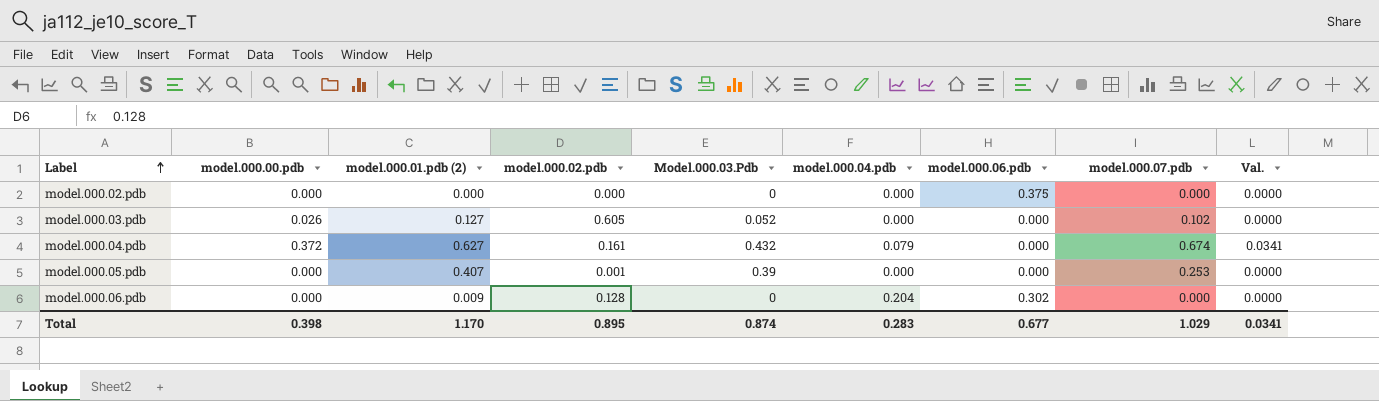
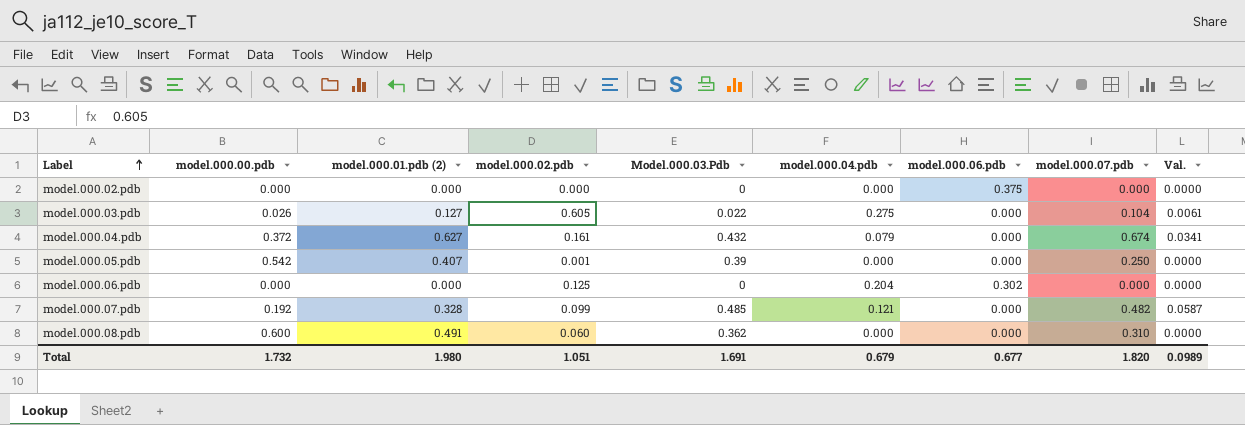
model.000.03.pdb | Model.000.03.Pdb: 0.052 -> 0.022
model.000.03.pdb | model.000.04.pdb: 0.000 -> 0.275
model.000.03.pdb | model.000.07.pdb: 0.102 -> 0.104
model.000.03.pdb | Val.: 0.0000 -> 0.0061
model.000.05.pdb | model.000.00.pdb: 0.000 -> 0.542
model.000.05.pdb | model.000.07.pdb: 0.253 -> 0.250
model.000.06.pdb | model.000.01.pdb (2): 0.009 -> 0.000
model.000.06.pdb | model.000.02.pdb: 0.128 -> 0.125
row model.000.07.pdb: none -> 0.192 | 0.328 | 0.099 | 0.485 | 0.121 | 0.000 | 0.482 | 0.0587
row model.000.08.pdb: none -> 0.600 | 0.491 | 0.060 | 0.362 | 0.000 | 0.000 | 0.310 | 0.0000
Total | model.000.00.pdb: 0.398 -> 1.732
Total | model.000.01.pdb (2): 1.170 -> 1.980
Total | model.000.02.pdb: 0.895 -> 1.051
Total | Model.000.03.Pdb: 0.874 -> 1.691
Total | model.000.04.pdb: 0.283 -> 0.679
Total | model.000.07.pdb: 1.029 -> 1.820
Total | Val.: 0.0341 -> 0.0989

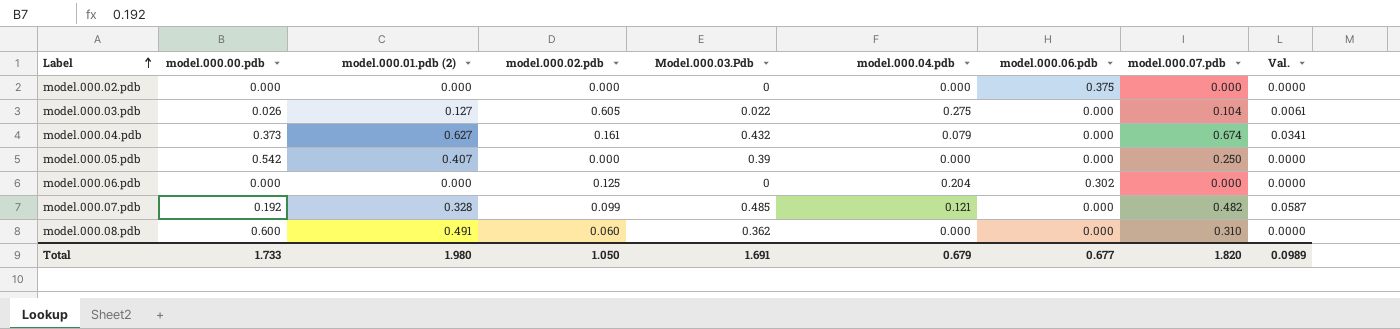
model.000.04.pdb | model.000.00.pdb: 0.372 -> 0.373
model.000.05.pdb | model.000.02.pdb: 0.001 -> 0.000
Total | model.000.00.pdb: 1.732 -> 1.733
Total | model.000.02.pdb: 1.051 -> 1.050

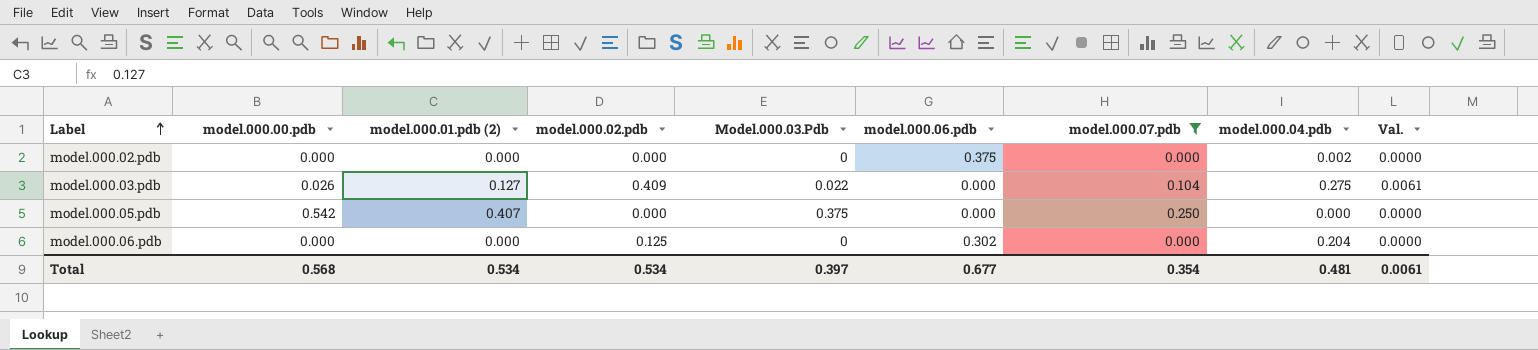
filter: none -> model.000.07.pdb <= 0.250
column model.000.04.pdb | position: 6 -> 8
model.000.02.pdb | model.000.04.pdb: 0.000 -> 0.002
model.000.03.pdb | model.000.02.pdb: 0.605 -> 0.409
model.000.05.pdb | Model.000.03.Pdb: 0.39 -> 0.375
Total | model.000.00.pdb: 1.733 -> 0.568
Total | model.000.01.pdb (2): 1.980 -> 0.534
Total | model.000.02.pdb: 1.050 -> 0.534
Total | Model.000.03.Pdb: 1.691 -> 0.397
Total | model.000.07.pdb: 1.820 -> 0.354
Total | model.000.04.pdb: 0.679 -> 0.481
Total | Val.: 0.0989 -> 0.0061

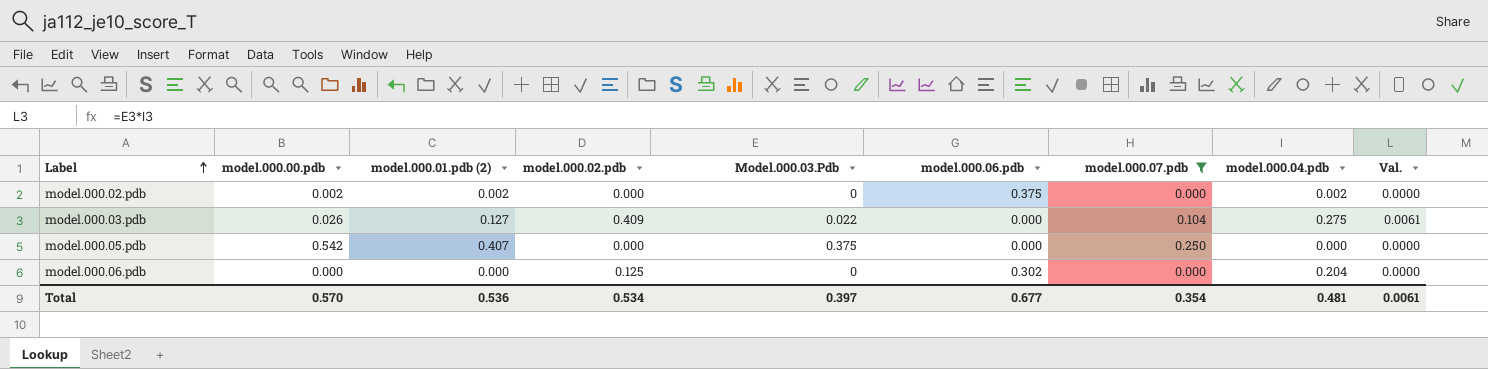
model.000.02.pdb | model.000.00.pdb: 0.000 -> 0.002
model.000.02.pdb | model.000.01.pdb (2): 0.000 -> 0.002
Total | model.000.00.pdb: 0.568 -> 0.570
Total | model.000.01.pdb (2): 0.534 -> 0.536

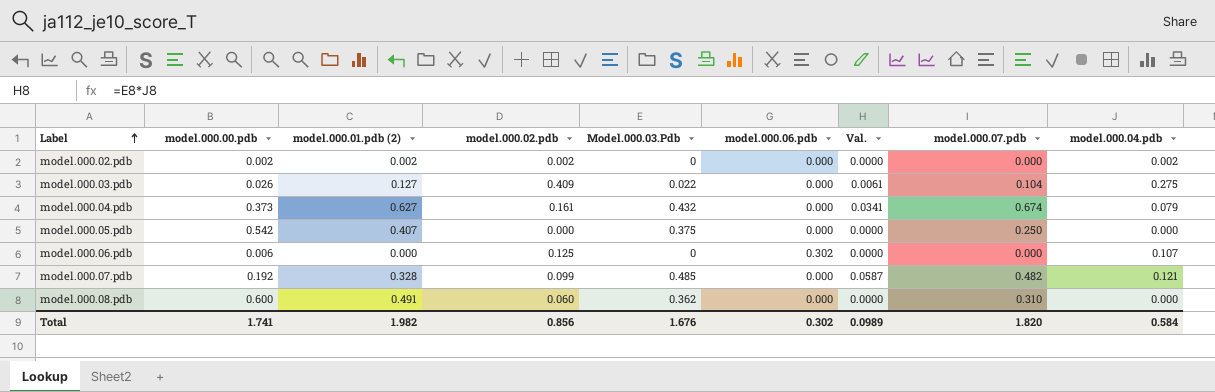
filter: model.000.07.pdb <= 0.250 -> none
column Val. | position: 9 -> 7
model.000.02.pdb | model.000.02.pdb: 0.000 -> 0.002
model.000.02.pdb | model.000.06.pdb: 0.375 -> 0.000
model.000.06.pdb | model.000.00.pdb: 0.000 -> 0.006
model.000.06.pdb | model.000.04.pdb: 0.204 -> 0.107
Total | model.000.00.pdb: 0.570 -> 1.741
Total | model.000.01.pdb (2): 0.536 -> 1.982
Total | model.000.02.pdb: 0.534 -> 0.856
Total | Model.000.03.Pdb: 0.397 -> 1.676
Total | model.000.06.pdb: 0.677 -> 0.302
Total | Val.: 0.0061 -> 0.0989
Total | model.000.07.pdb: 0.354 -> 1.820
Total | model.000.04.pdb: 0.481 -> 0.584

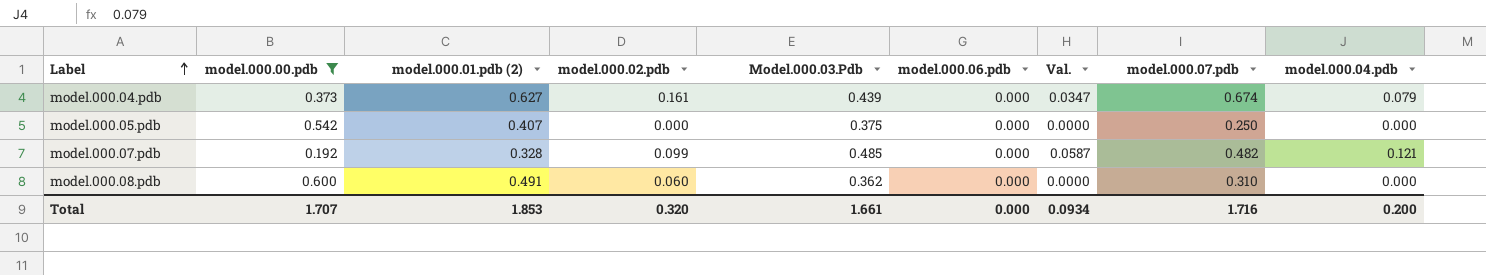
filter: none -> model.000.00.pdb >= 0.192
model.000.04.pdb | Model.000.03.Pdb: 0.432 -> 0.439
model.000.04.pdb | Val.: 0.0341 -> 0.0347
Total | model.000.00.pdb: 1.741 -> 1.707
Total | model.000.01.pdb (2): 1.982 -> 1.853
Total | model.000.02.pdb: 0.856 -> 0.320
Total | Model.000.03.Pdb: 1.676 -> 1.661
Total | model.000.06.pdb: 0.302 -> 0.000
Total | Val.: 0.0989 -> 0.0934
Total | model.000.07.pdb: 1.820 -> 1.716
Total | model.000.04.pdb: 0.584 -> 0.200

